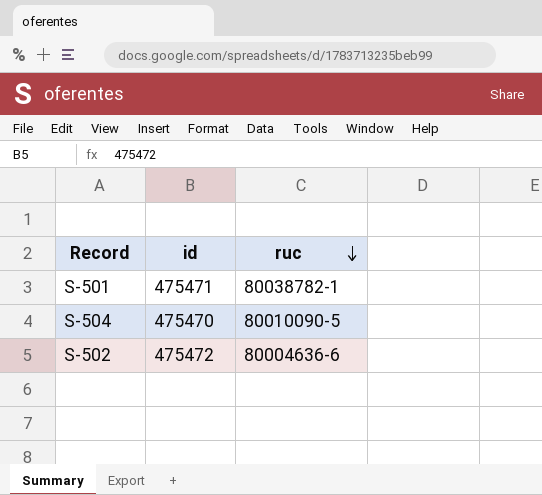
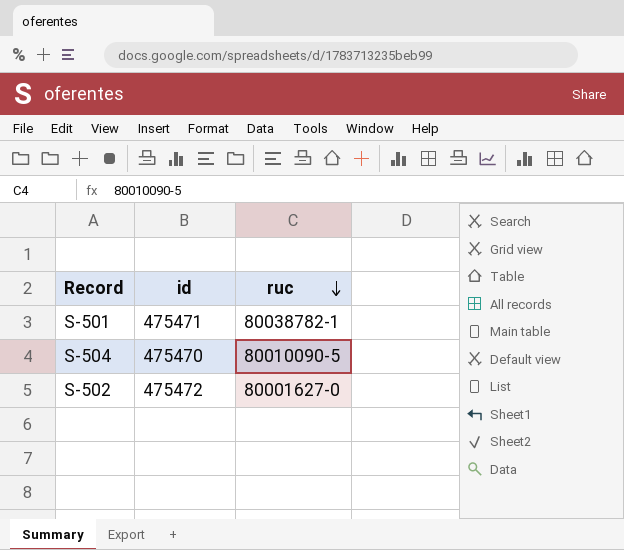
S-502 | ruc: 80004636-6 -> 80001627-0

